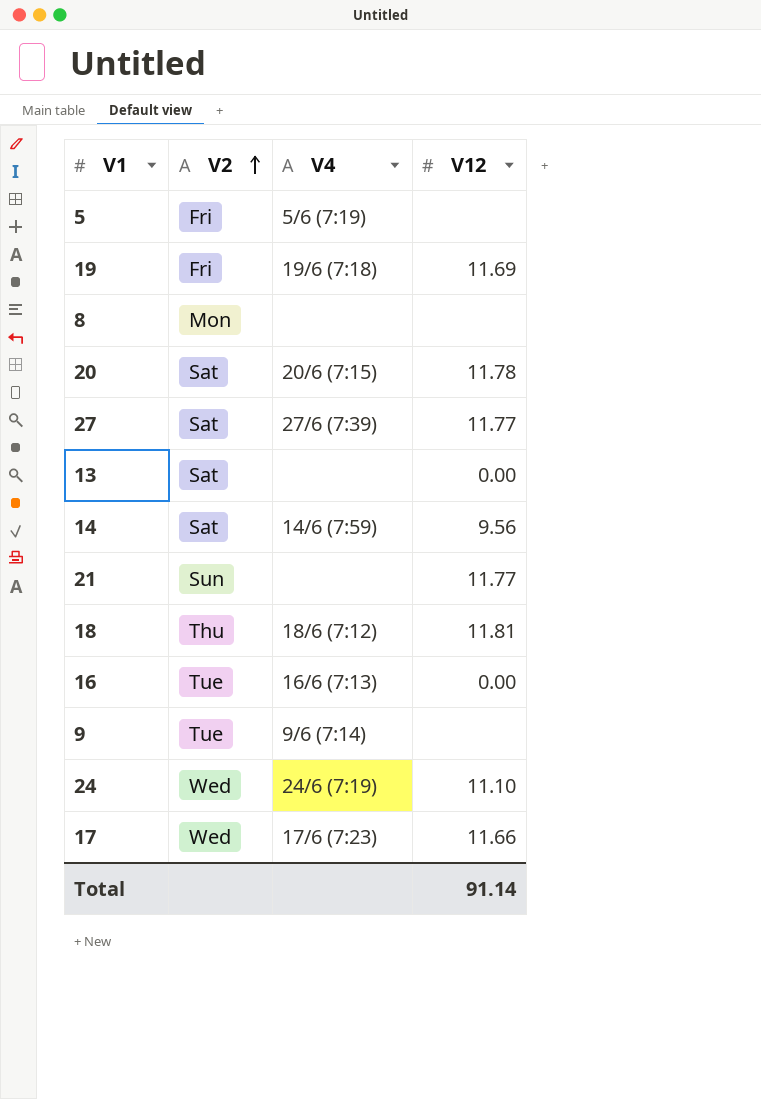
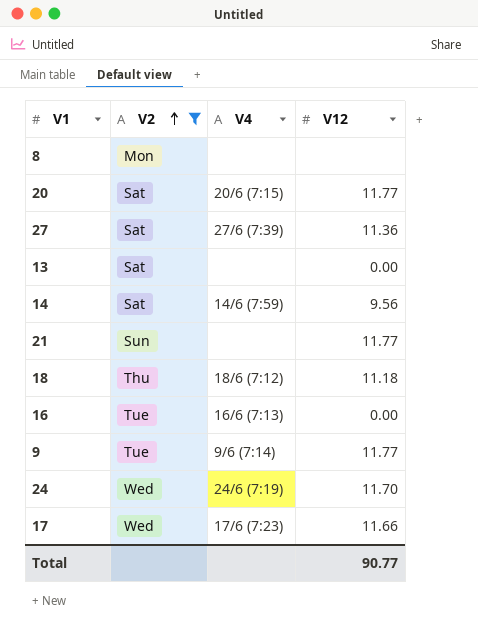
filter: none -> V2 != Fri
20 | V12: 11.78 -> 11.77
27 | V12: 11.77 -> 11.36
18 | V12: 11.81 -> 11.18
9 | V12: none -> 11.77
24 | V12: 11.10 -> 11.70
Total | V12: 91.14 -> 90.77

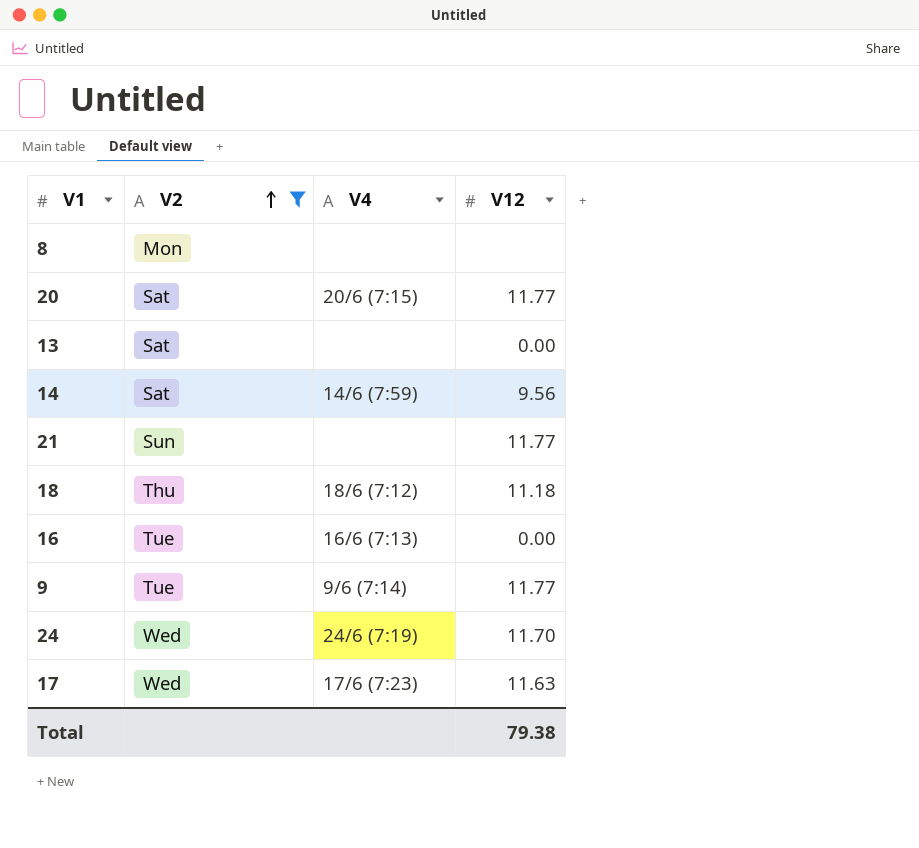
row 27: Sat | 27/6 (7:39) | 11.36 -> none
17 | V12: 11.66 -> 11.63
Total | V12: 90.77 -> 79.38

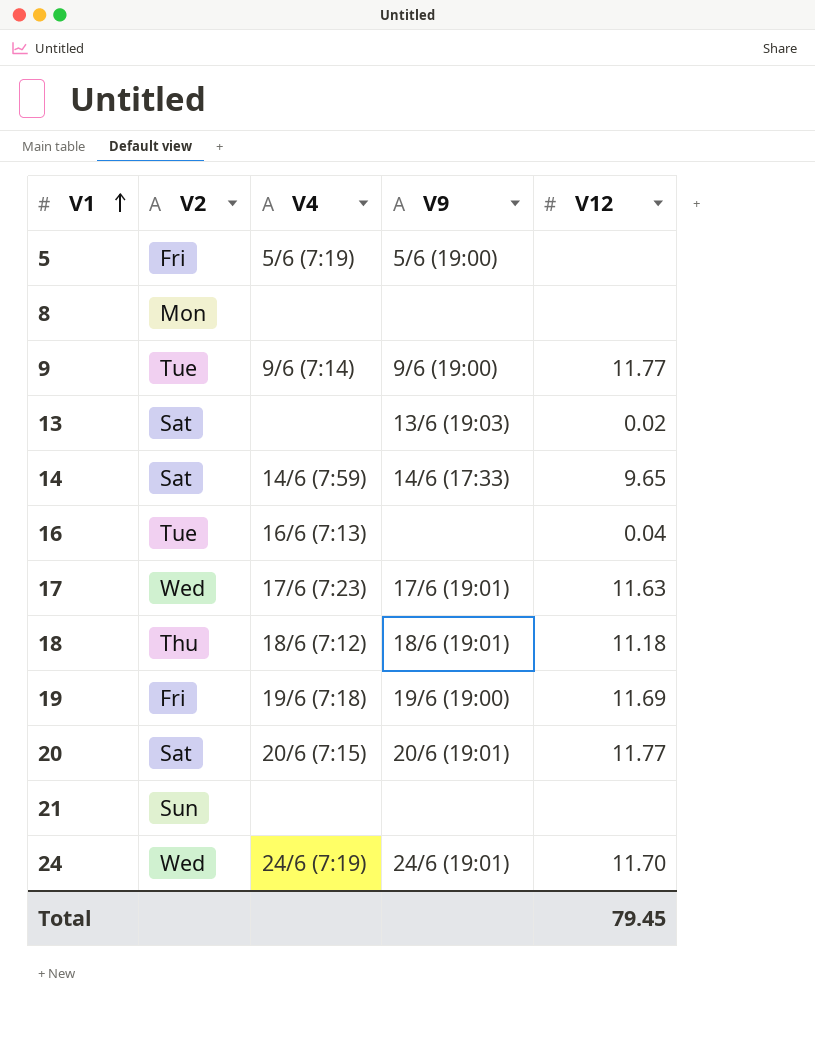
filter: V2 != Fri -> none
row order: V2 ascending -> V1 ascending
column V9 | position: none -> 4
13 | V12: 0.00 -> 0.02
14 | V12: 9.56 -> 9.65
16 | V12: 0.00 -> 0.04
21 | V12: 11.77 -> none
Total | V12: 79.38 -> 79.45

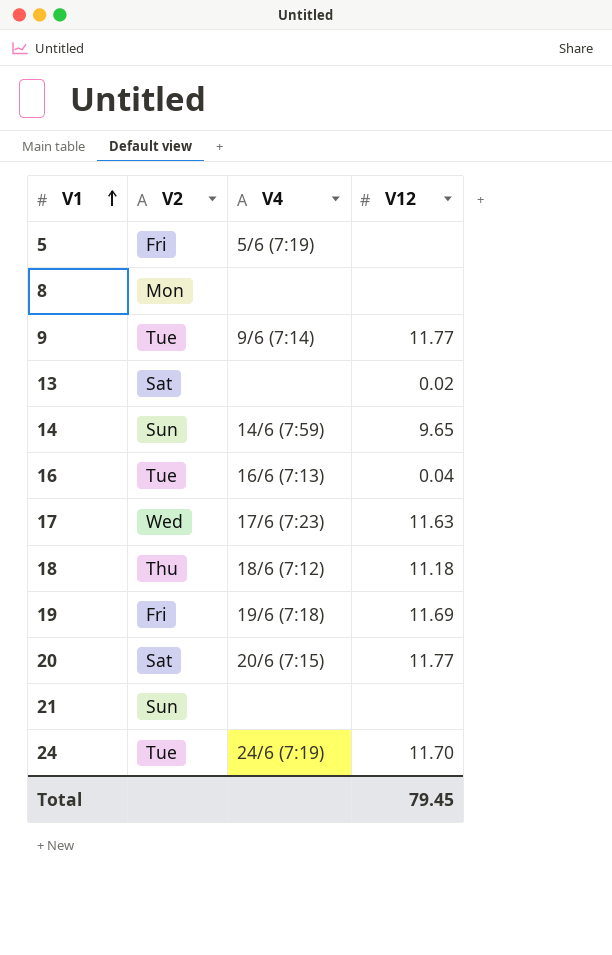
column V9 | position: 4 -> none
14 | V2: Sat -> Sun
24 | V2: Wed -> Tue

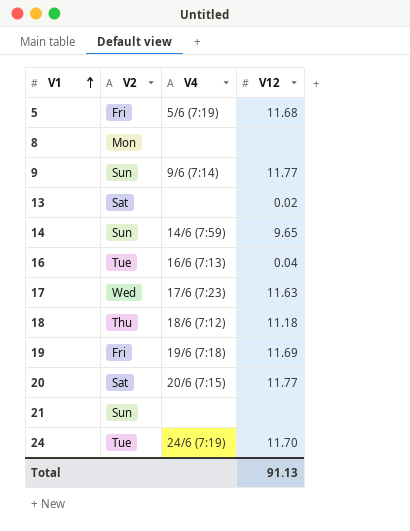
5 | V12: none -> 11.68
9 | V2: Tue -> Sun
Total | V12: 79.45 -> 91.13

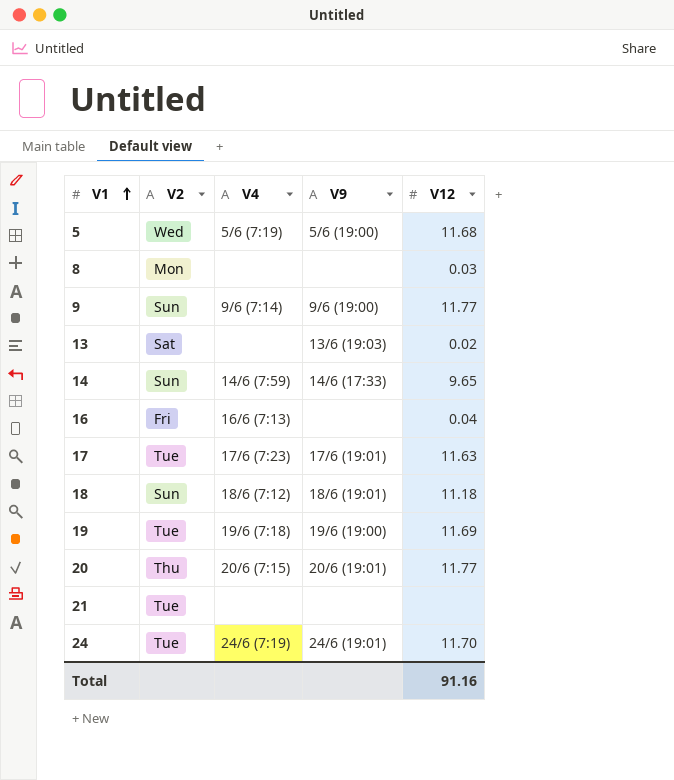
column V9 | position: none -> 4
5 | V2: Fri -> Wed
8 | V12: none -> 0.03
16 | V2: Tue -> Fri
17 | V2: Wed -> Tue
18 | V2: Thu -> Sun
19 | V2: Fri -> Tue
20 | V2: Sat -> Thu
21 | V2: Sun -> Tue
Total | V12: 91.13 -> 91.16

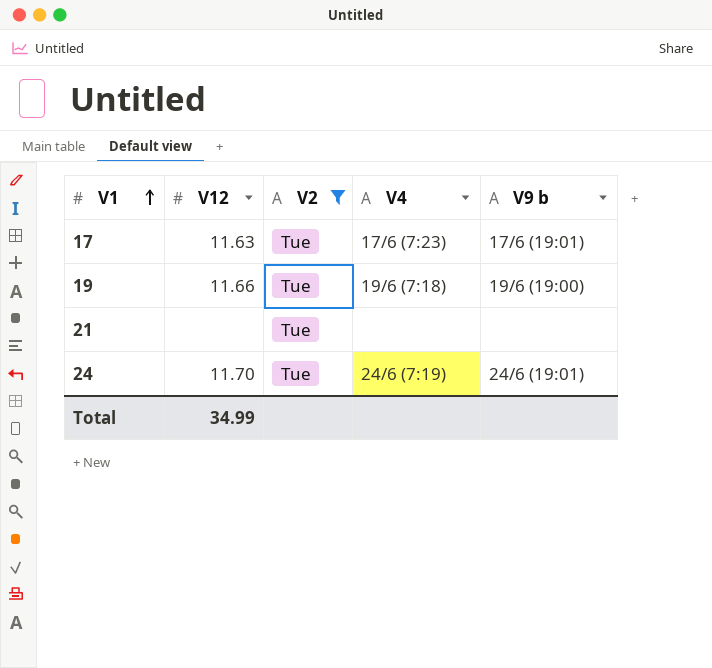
filter: none -> V2 = Tue
column V12 | position: 5 -> 2
column name: V9 -> V9 b
19 | V12: 11.69 -> 11.66
Total | V12: 91.16 -> 34.99

